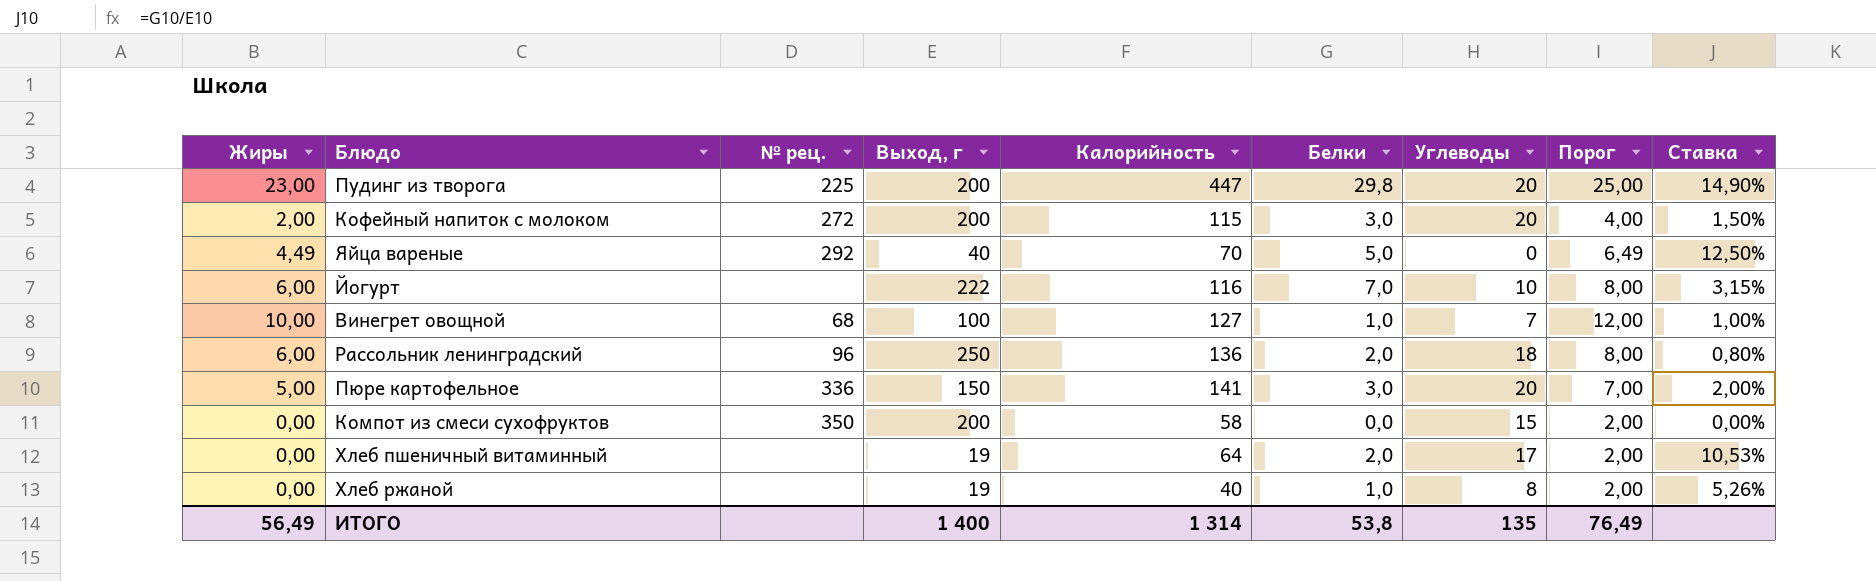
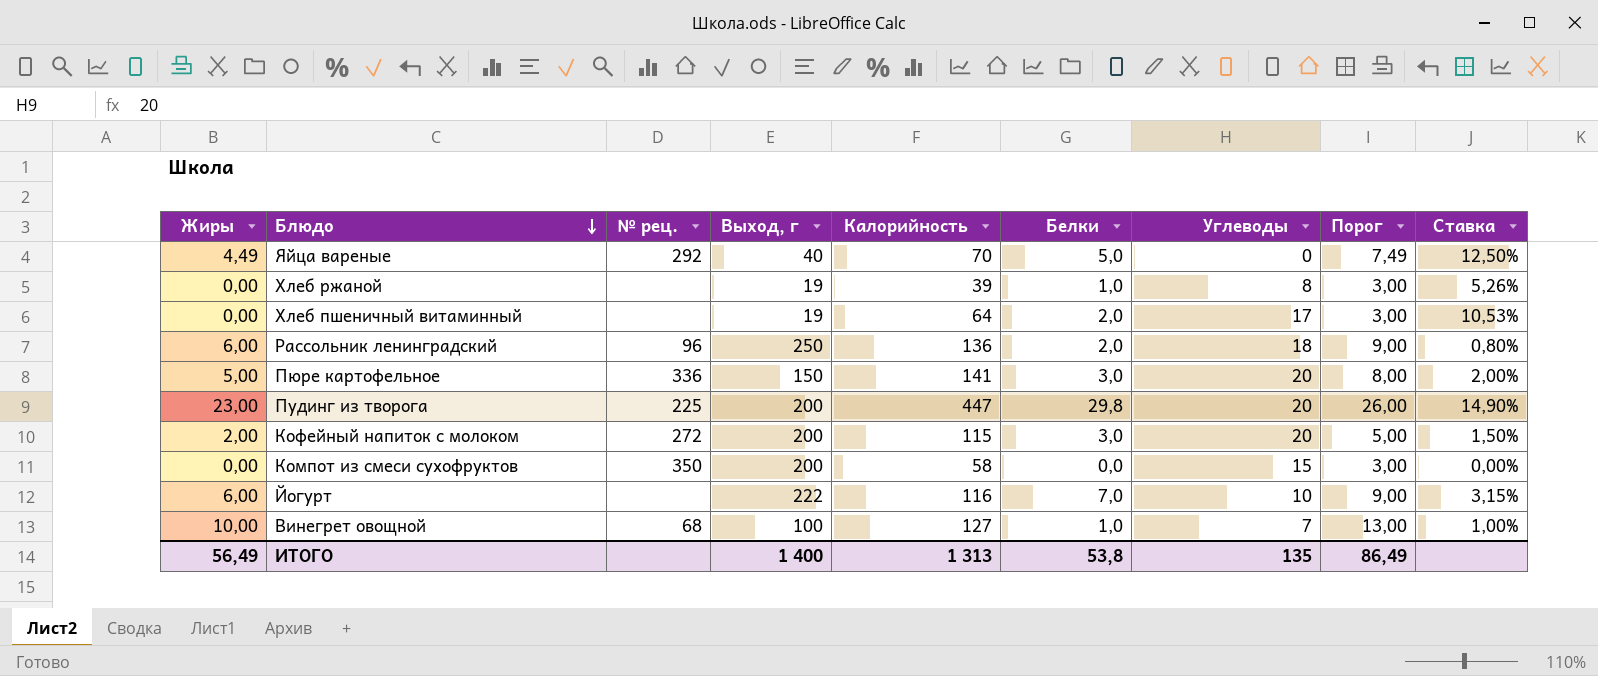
row order: none -> Блюдо descending
column Порог | formula: [Жиры] + 2 -> [Жиры] + 3
Хлеб ржаной | Калорийность: 40 -> 39
ИТОГО | Калорийность: 1 314 -> 1 313
ИТОГО | Порог: 76,49 -> 86,49

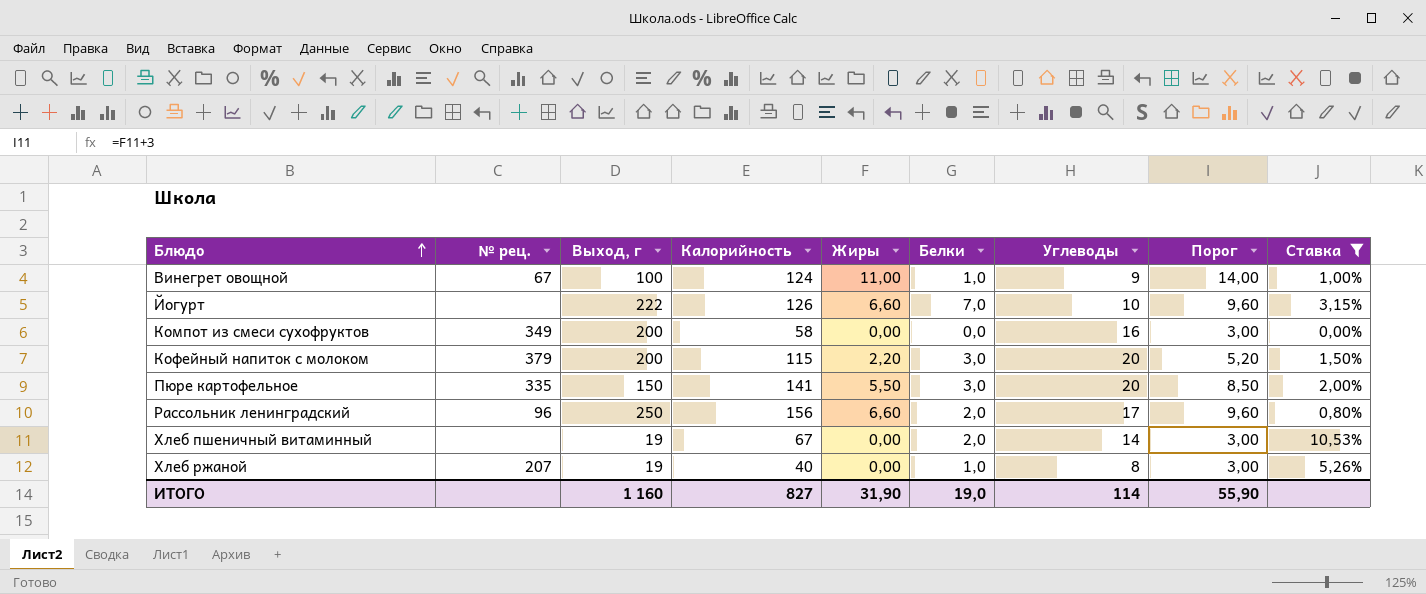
filter: none -> Ставка <= 10,53%
row order: Блюдо descending -> Блюдо ascending
column Жиры | position: 1 -> 5
Винегрет овощной | № рец.: 68 -> 67
Винегрет овощной | Калорийность: 127 -> 124
Винегрет овощной | Жиры: 10,00 -> 11,00
Винегрет овощной | Углеводы: 7 -> 9
Винегрет овощной | Порог: 13,00 -> 14,00
Йогурт | Калорийность: 116 -> 126
Йогурт | Жиры: 6,00 -> 6,60
Йогурт | Порог: 9,00 -> 9,60
Компот из смеси сухофруктов | № рец.: 350 -> 349
Компот из смеси сухофруктов | Углеводы: 15 -> 16
Кофейный напиток с молоком | № рец.: 272 -> 379
Кофейный напиток с молоком | Жиры: 2,00 -> 2,20
Кофейный напиток с молоком | Порог: 5,00 -> 5,20
Пюре картофельное | № рец.: 336 -> 335
Пюре картофельное | Жиры: 5,00 -> 5,50
Пюре картофельное | Порог: 8,00 -> 8,50
Рассольник ленинградский | Калорийность: 136 -> 156
Рассольник ленинградский | Жиры: 6,00 -> 6,60
Рассольник ленинградский | Углеводы: 18 -> 17
Рассольник ленинградский | Порог: 9,00 -> 9,60
Хлеб пшеничный витаминный | Калорийность: 64 -> 67
Хлеб пшеничный витаминный | Углеводы: 17 -> 14
Хлеб ржаной | № рец.: none -> 207
Хлеб ржаной | Калорийность: 39 -> 40
ИТОГО | Выход, г: 1 400 -> 1 160
ИТОГО | Калорийность: 1 313 -> 827
ИТОГО | Жиры: 56,49 -> 31,90
ИТОГО | Белки: 53,8 -> 19,0
ИТОГО | Углеводы: 135 -> 114
ИТОГО | Порог: 86,49 -> 55,90

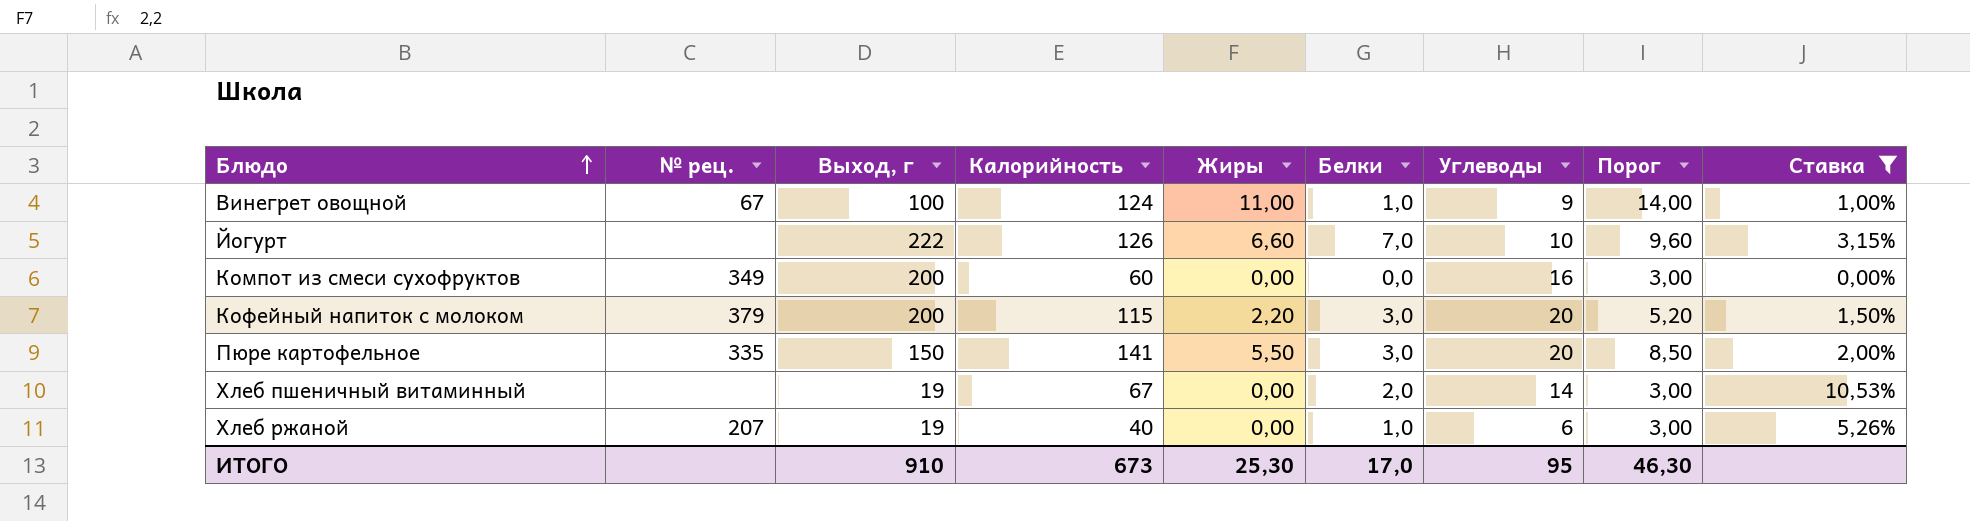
row Рассольник ленинградский: 96 | 250 | 156 | 6,60 | 2,0 | 17 | 9,60 | 0,80% -> none
Компот из смеси сухофруктов | Калорийность: 58 -> 60
Хлеб ржаной | Углеводы: 8 -> 6
ИТОГО | Выход, г: 1 160 -> 910
ИТОГО | Калорийность: 827 -> 673
ИТОГО | Жиры: 31,90 -> 25,30
ИТОГО | Белки: 19,0 -> 17,0
ИТОГО | Углеводы: 114 -> 95
ИТОГО | Порог: 55,90 -> 46,30

